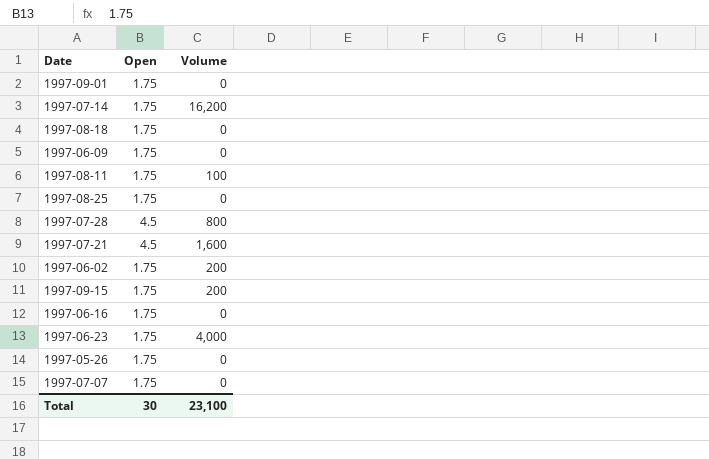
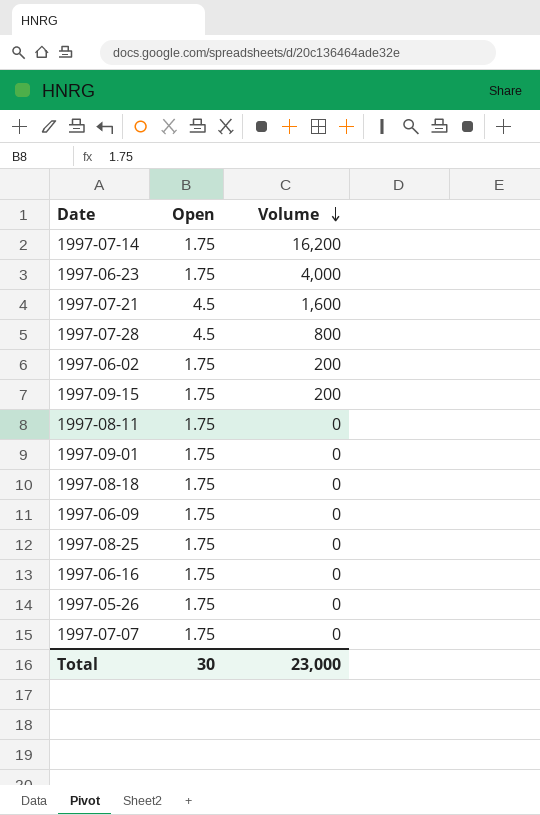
row order: none -> Volume descending
1997-08-11 | Volume: 100 -> 0
Total | Volume: 23,100 -> 23,000

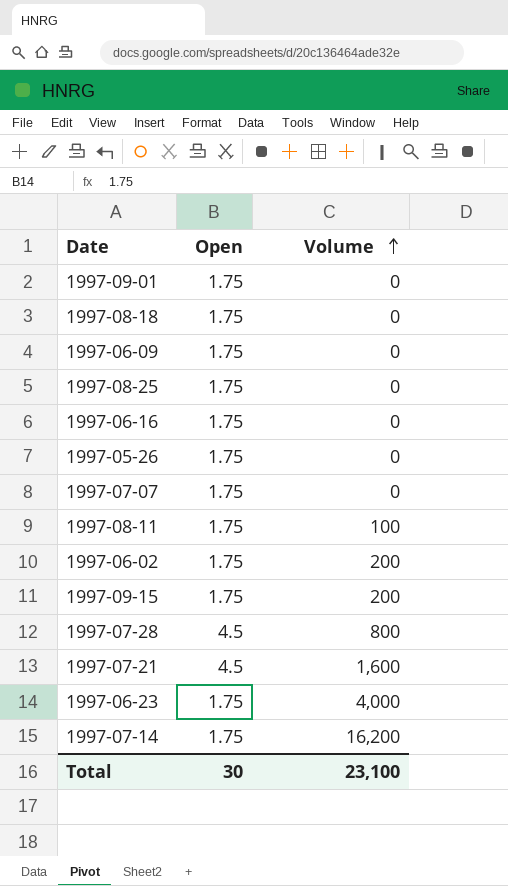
row order: Volume descending -> Volume ascending
1997-08-11 | Volume: 0 -> 100
Total | Volume: 23,000 -> 23,100

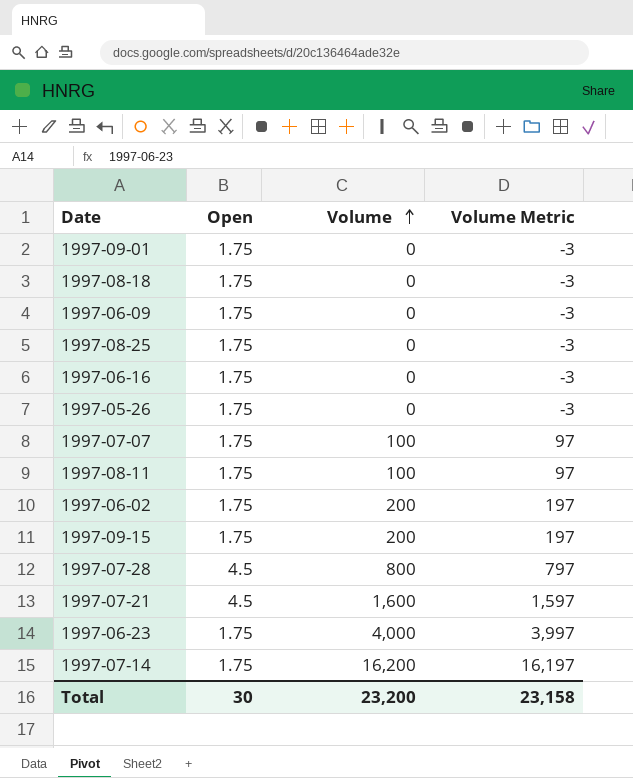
column Volume Metric | formula: none -> [Volume] - 3
1997-07-07 | Volume: 0 -> 100
Total | Volume: 23,100 -> 23,200

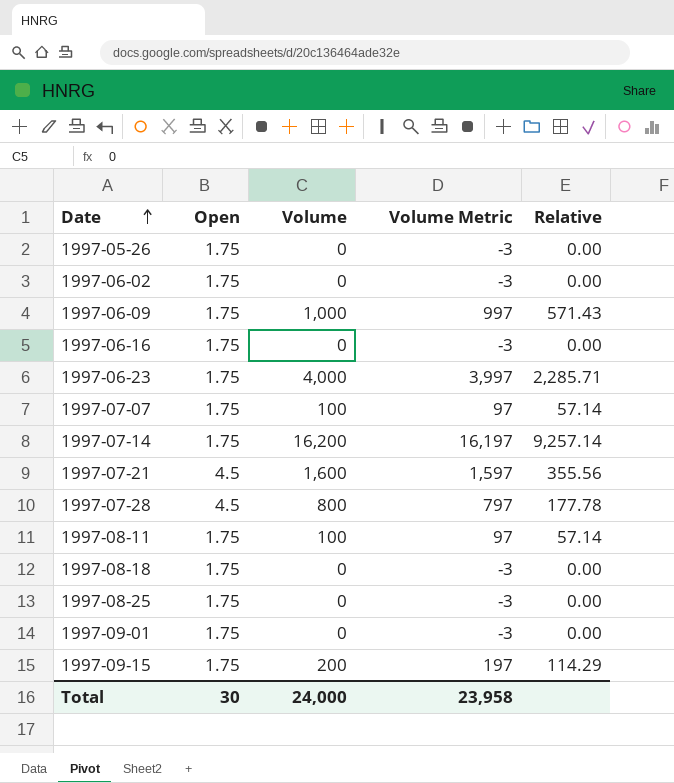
row order: Volume ascending -> Date ascending
column Relative | formula: none -> [Volume] / [Open]
1997-06-02 | Volume: 200 -> 0
1997-06-02 | Volume Metric: 197 -> -3
1997-06-09 | Volume: 0 -> 1,000
1997-06-09 | Volume Metric: -3 -> 997
Total | Volume: 23,200 -> 24,000
Total | Volume Metric: 23,158 -> 23,958

